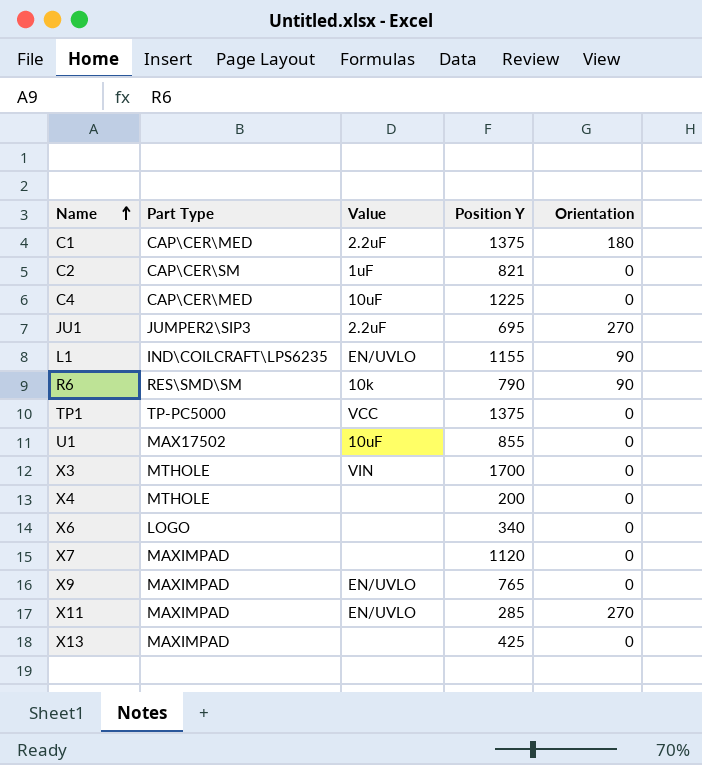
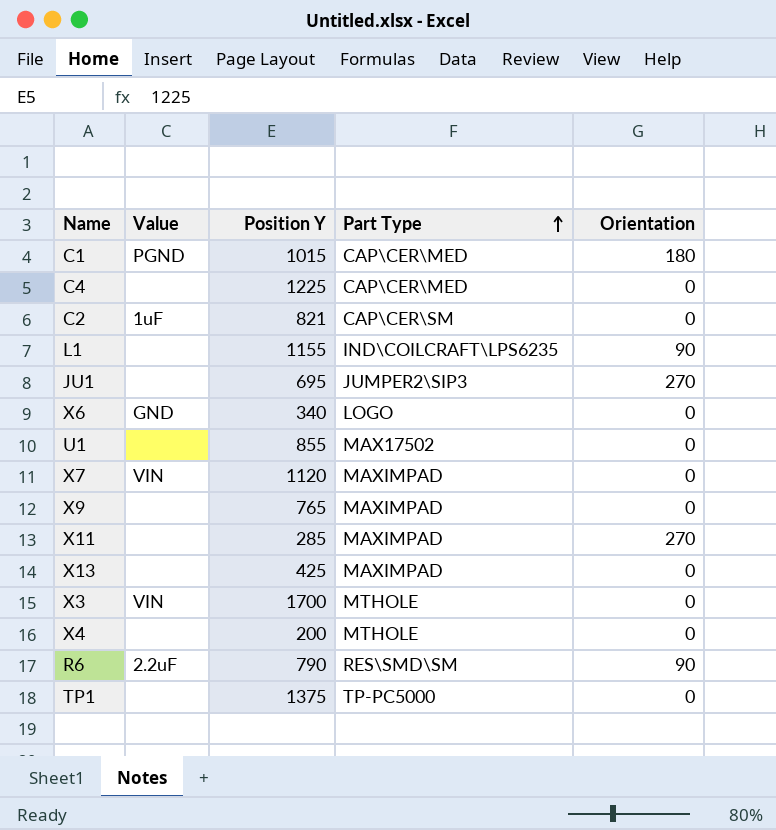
row order: Name ascending -> Part Type ascending
column Part Type | position: 2 -> 4
C1 | Value: 2.2uF -> PGND
C1 | Position Y: 1375 -> 1015
C4 | Value: 10uF -> none
L1 | Value: EN/UVLO -> none
JU1 | Value: 2.2uF -> none
X6 | Value: none -> GND
U1 | Value: 10uF -> none
X7 | Value: none -> VIN
X9 | Value: EN/UVLO -> none
X11 | Value: EN/UVLO -> none
R6 | Value: 10k -> 2.2uF
TP1 | Value: VCC -> none

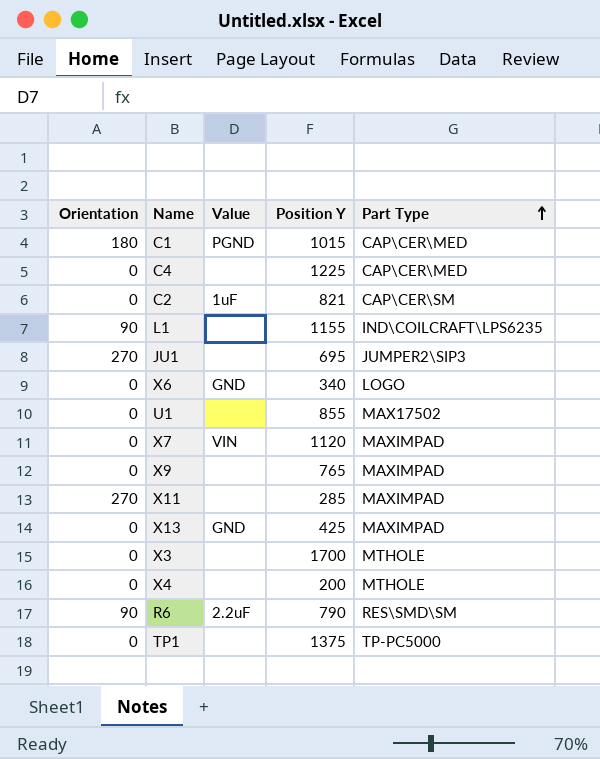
column Orientation | position: 5 -> 1
X13 | Value: none -> GND
X3 | Value: VIN -> none

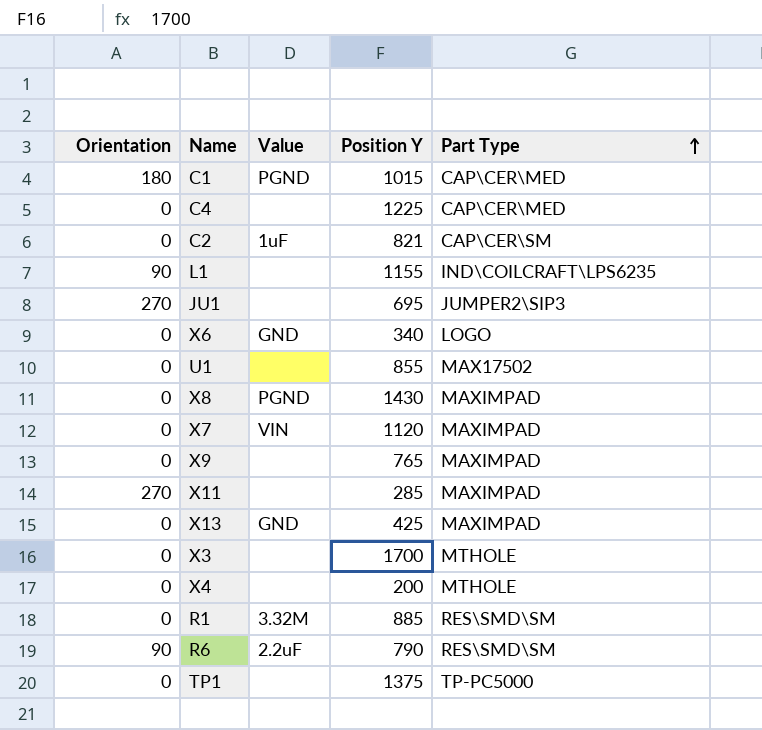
row X8: none -> 0 | PGND | 1430 | MAXIMPAD
row R1: none -> 0 | 3.32M | 885 | RES\SMD\SM

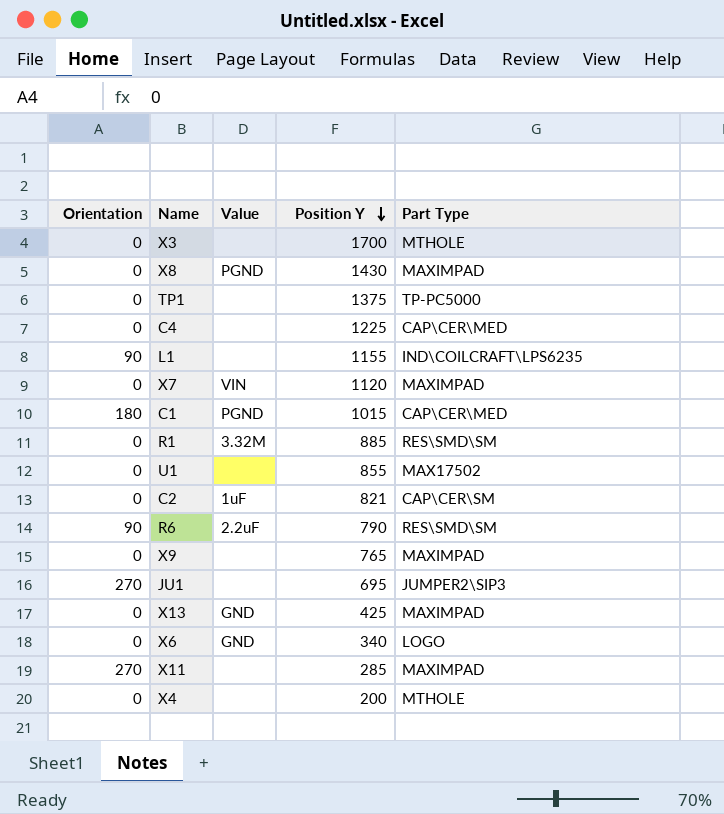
row order: Part Type ascending -> Position Y descending

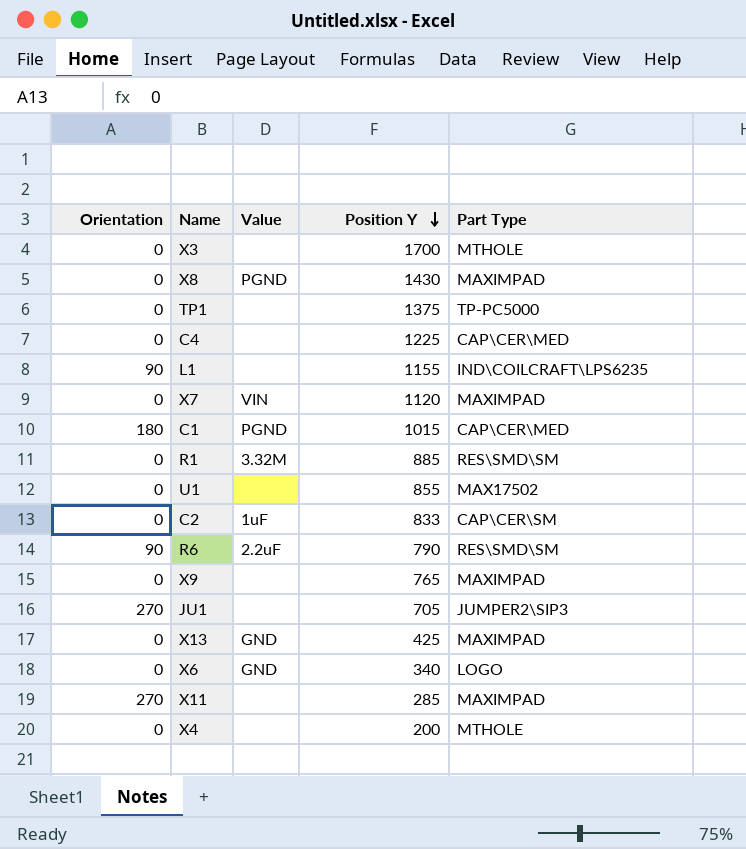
C2 | Position Y: 821 -> 833
JU1 | Position Y: 695 -> 705

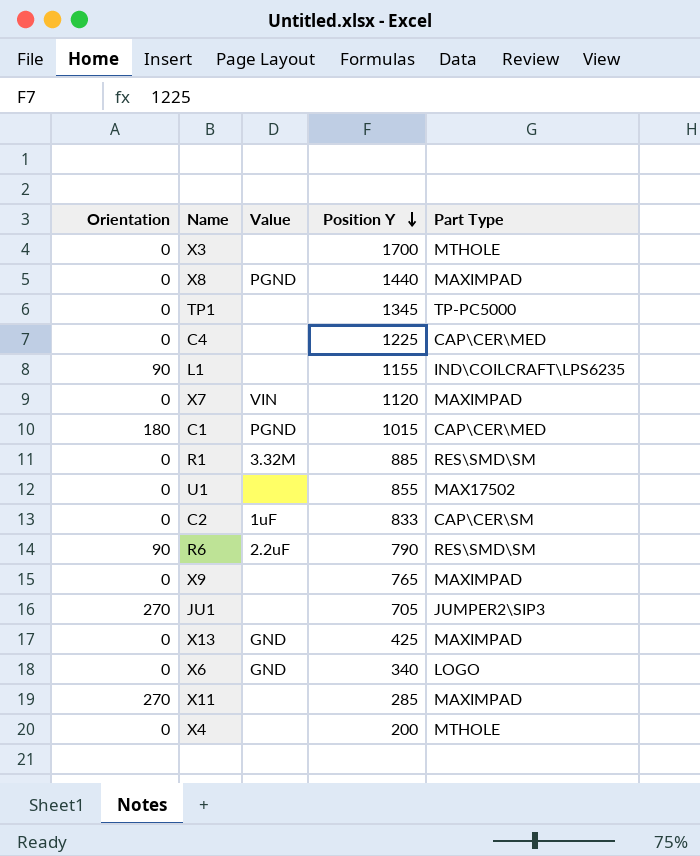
X8 | Position Y: 1430 -> 1440
TP1 | Position Y: 1375 -> 1345

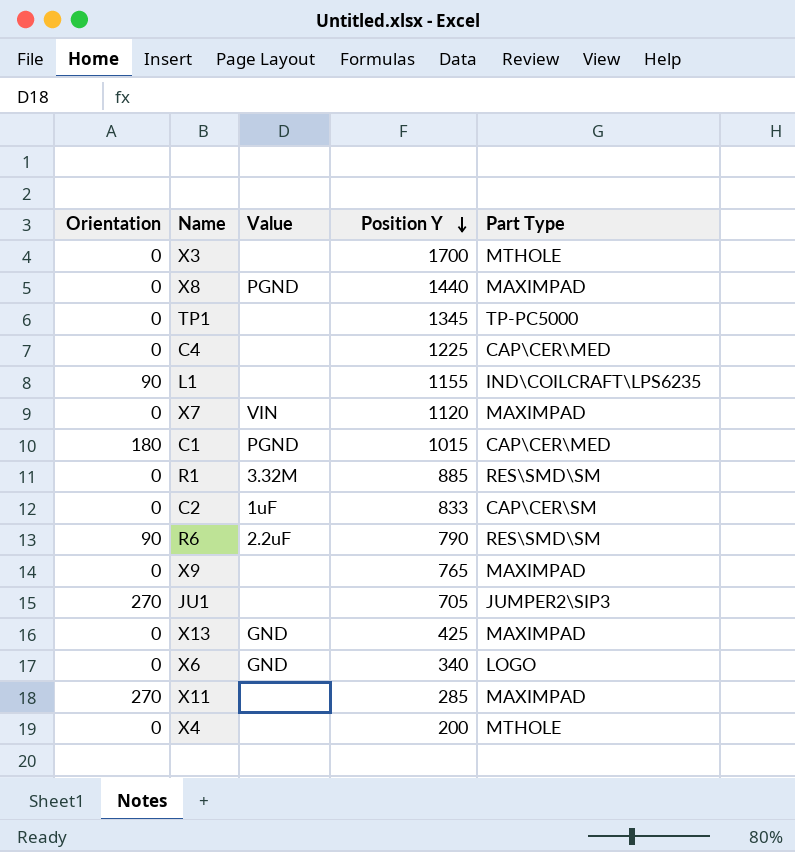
row U1: 0 | none | 855 | MAX17502 -> none

